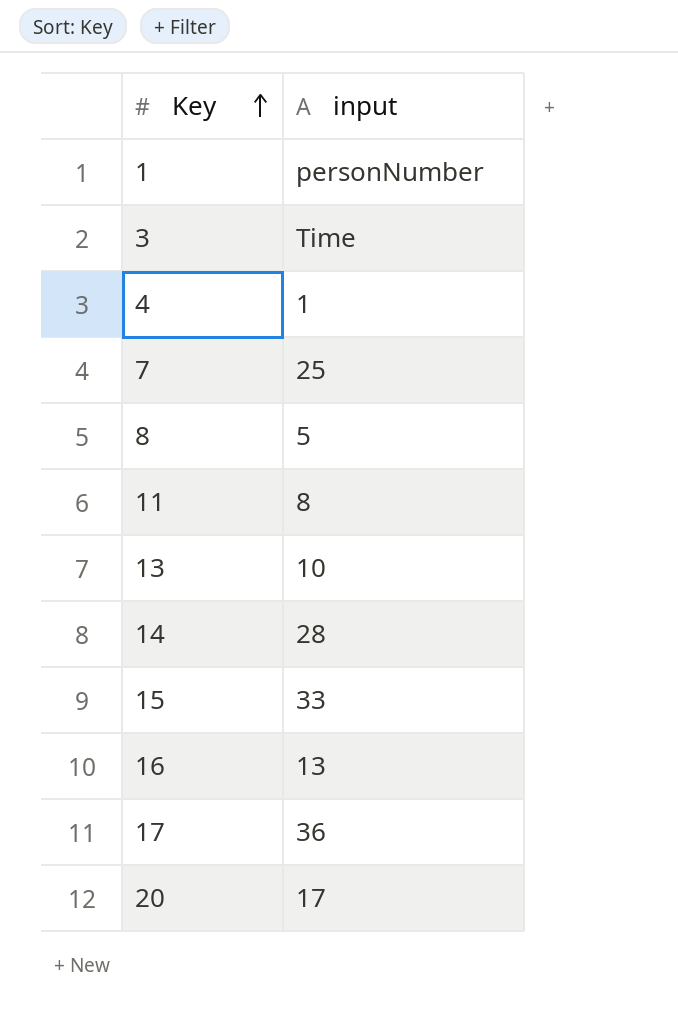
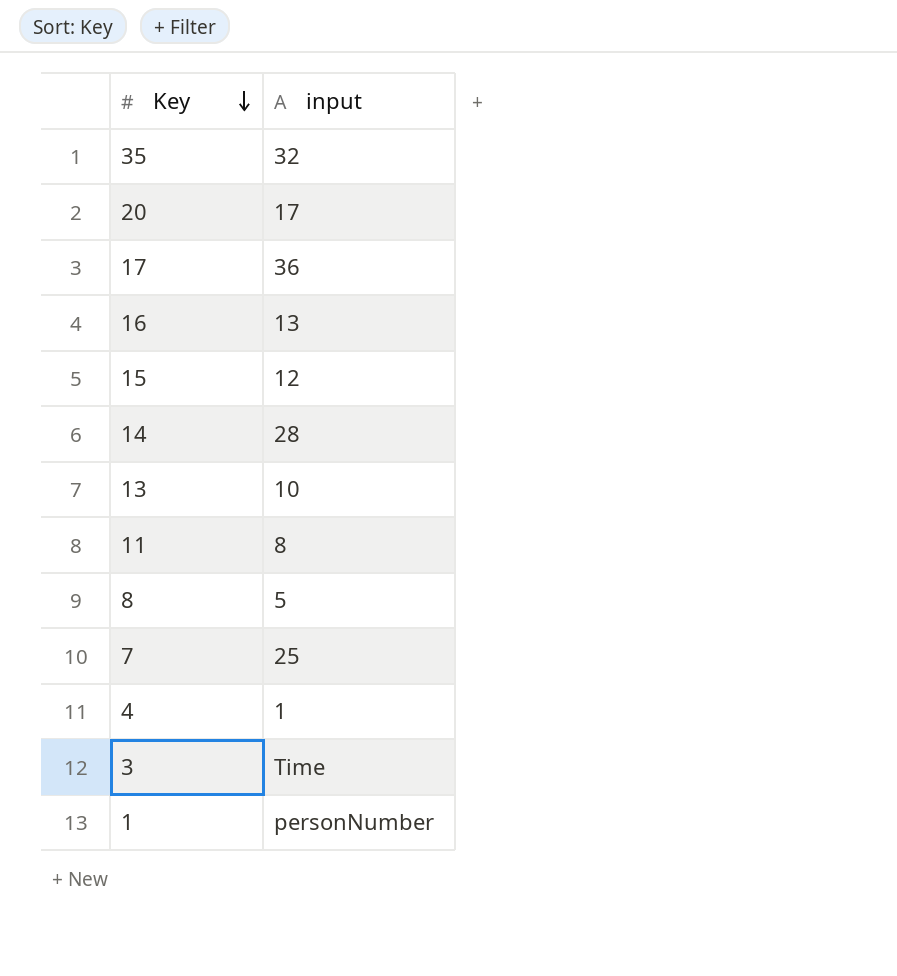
row order: Key ascending -> Key descending
row 35: none -> 32
15 | input: 33 -> 12

